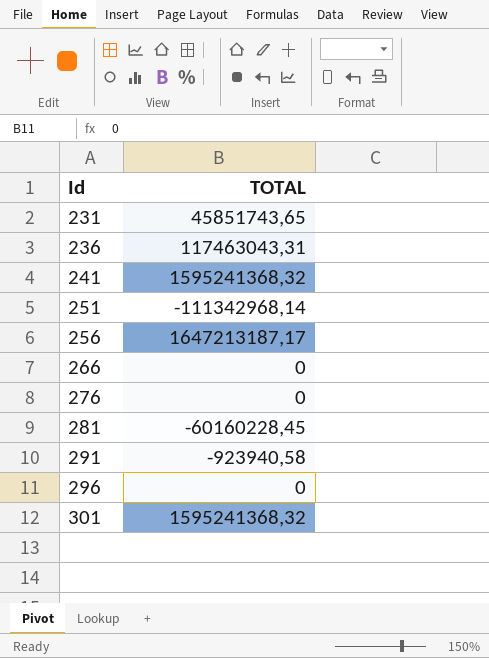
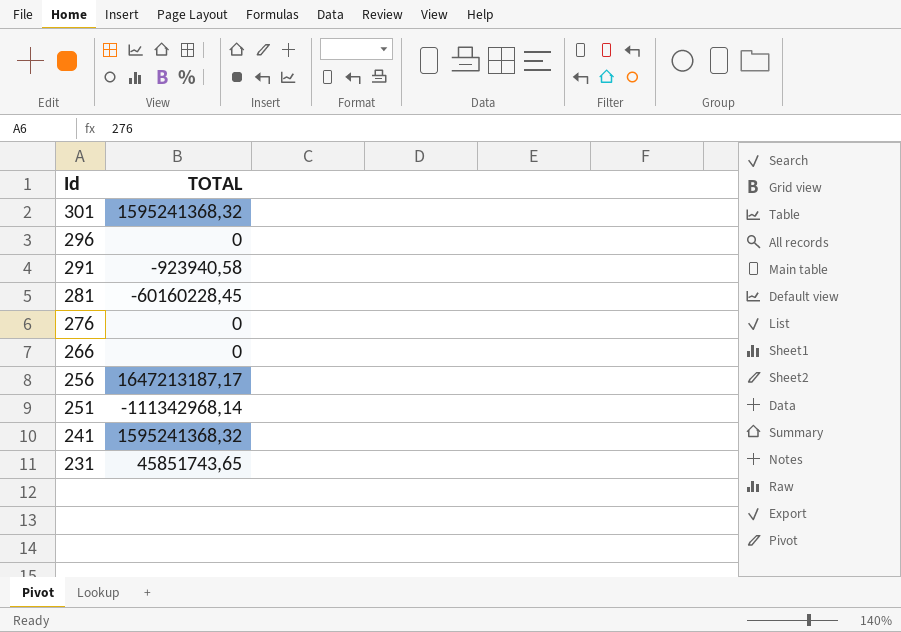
row order: Id ascending -> Id descending
row 236: 117463043,31 -> none

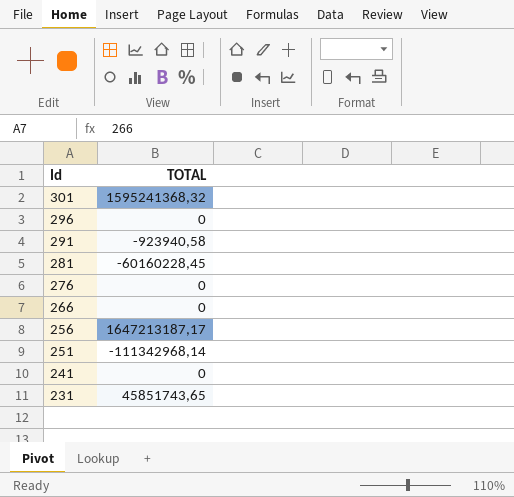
241 | TOTAL: 1595241368,32 -> 0

